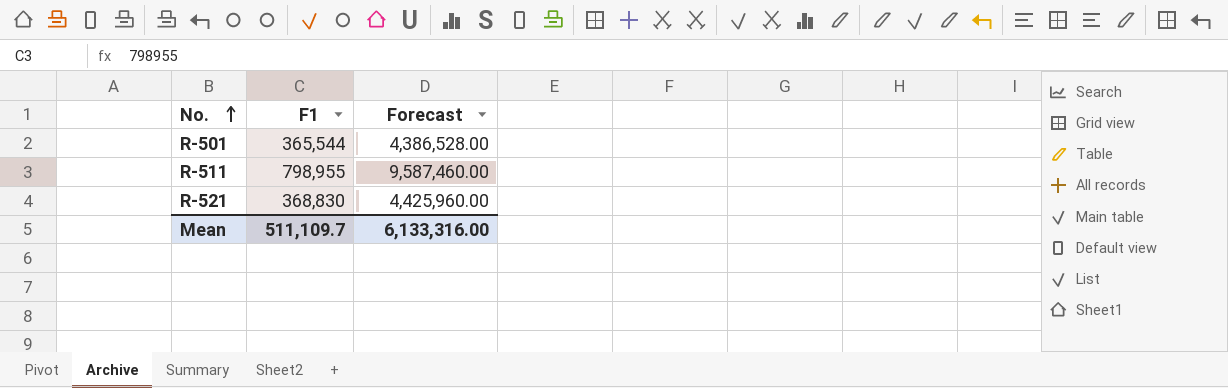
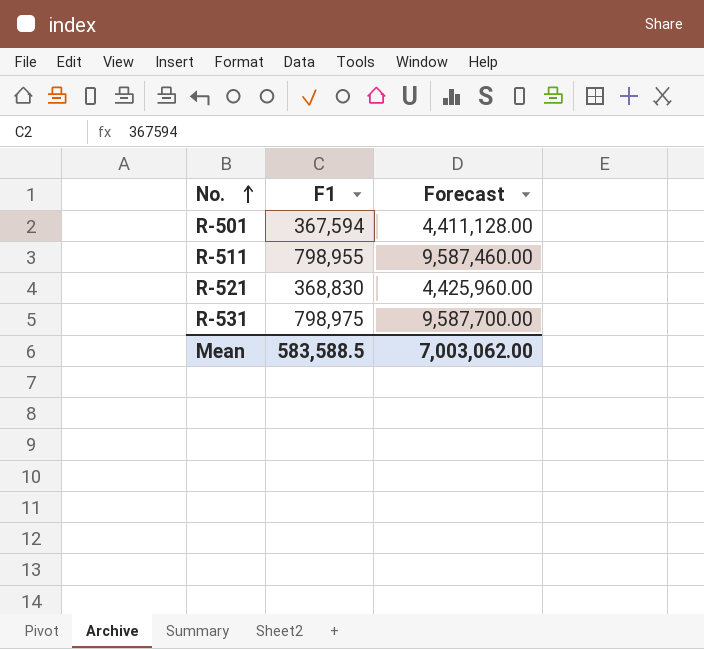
R-501 | F1: 365,544 -> 367,594
R-501 | Forecast: 4,386,528.00 -> 4,411,128.00
row R-531: none -> 798,975 | 9,587,700.00
Mean | F1: 511,109.7 -> 583,588.5
Mean | Forecast: 6,133,316.00 -> 7,003,062.00

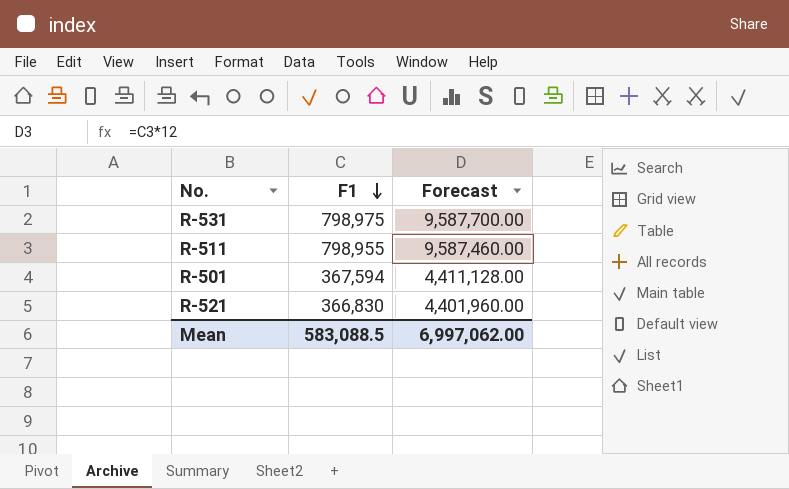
row order: No. ascending -> F1 descending
R-521 | F1: 368,830 -> 366,830
R-521 | Forecast: 4,425,960.00 -> 4,401,960.00
Mean | F1: 583,588.5 -> 583,088.5
Mean | Forecast: 7,003,062.00 -> 6,997,062.00

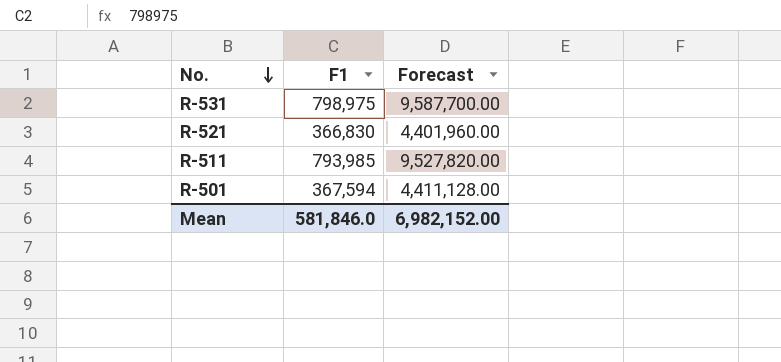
row order: F1 descending -> No. descending
R-511 | F1: 798,955 -> 793,985
R-511 | Forecast: 9,587,460.00 -> 9,527,820.00
Mean | F1: 583,088.5 -> 581,846.0
Mean | Forecast: 6,997,062.00 -> 6,982,152.00

